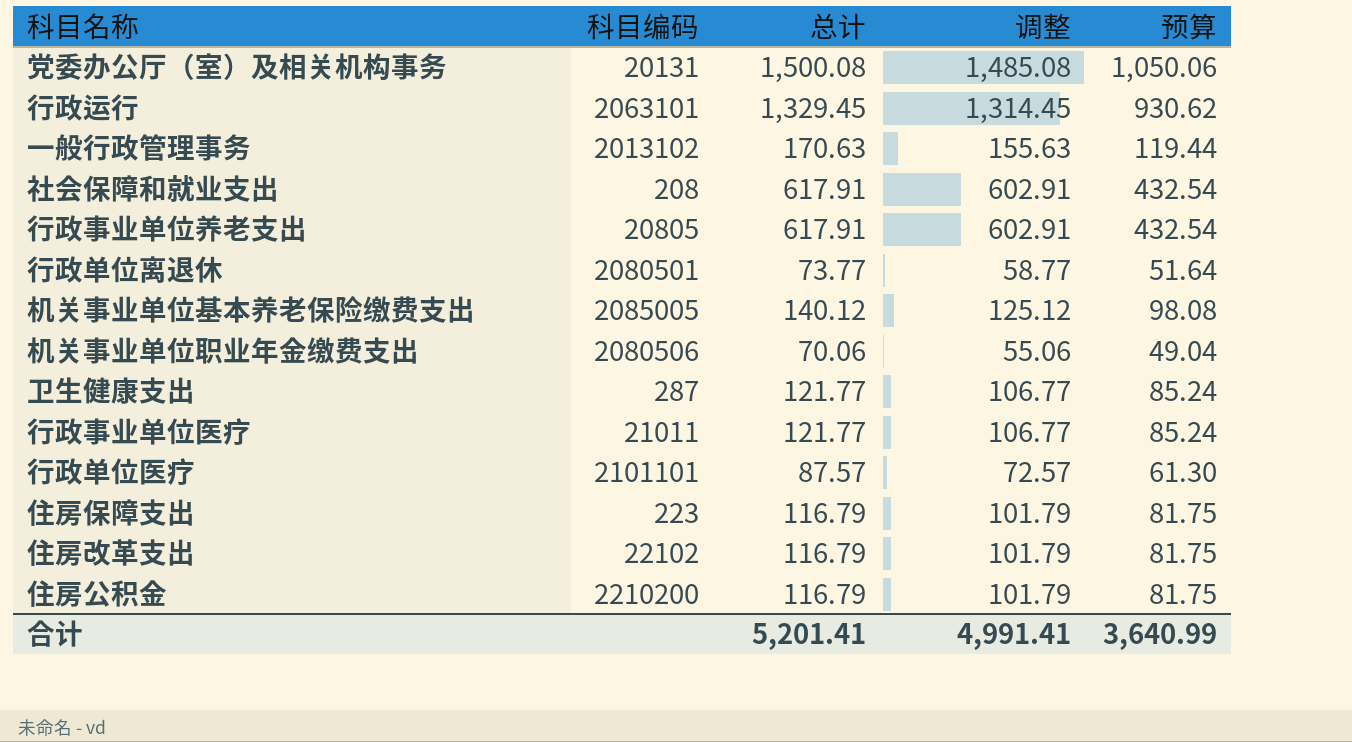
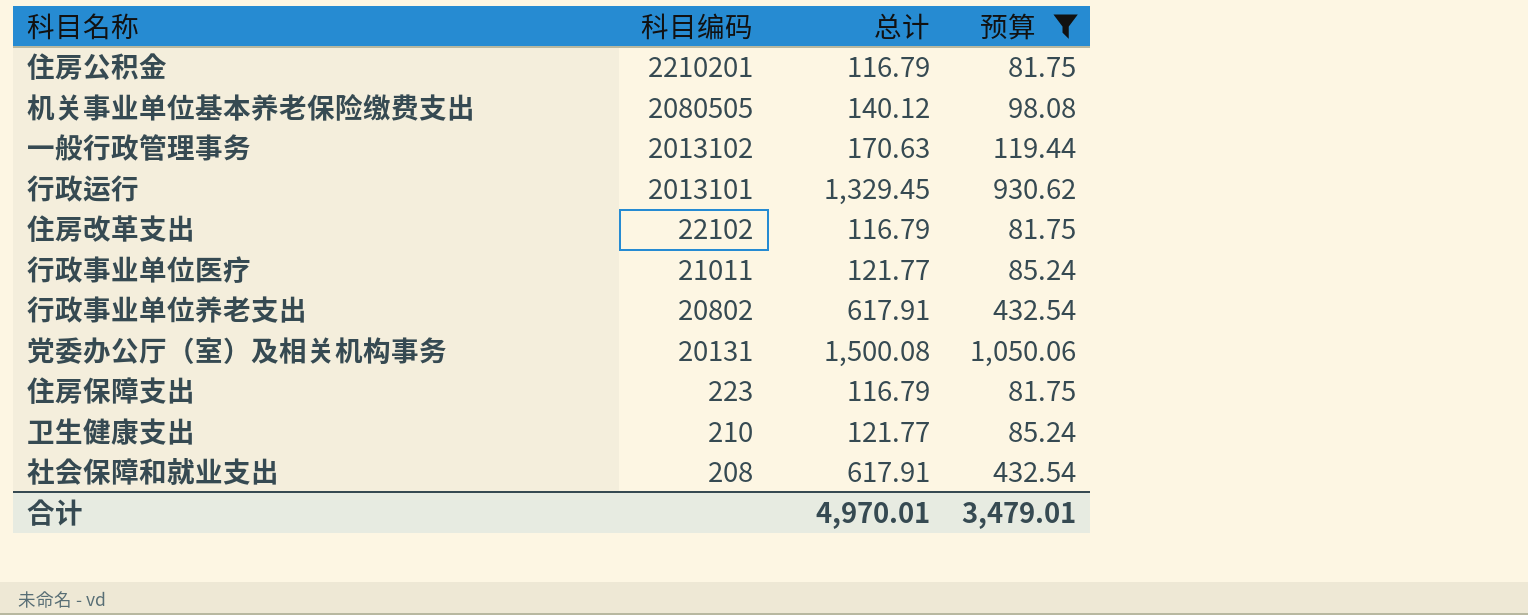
filter: none -> 预算 >= 81.75
row order: none -> 科目编码 descending
column 调整 | formula: [总计] - 15 -> none
住房公积金 | 科目编码: 2210200 -> 2210201
机关事业单位基本养老保险缴费支出 | 科目编码: 2085005 -> 2080505
行政运行 | 科目编码: 2063101 -> 2013101
行政事业单位养老支出 | 科目编码: 20805 -> 20802
卫生健康支出 | 科目编码: 287 -> 210
合计 | 总计: 5,201.41 -> 4,970.01
合计 | 预算: 3,640.99 -> 3,479.01

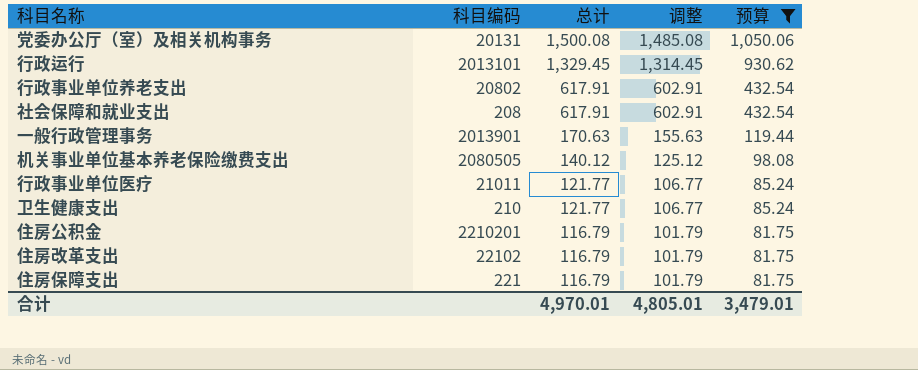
row order: 科目编码 descending -> 总计 descending
column 调整 | formula: none -> [总计] - 15
一般行政管理事务 | 科目编码: 2013102 -> 2013901
住房保障支出 | 科目编码: 223 -> 221

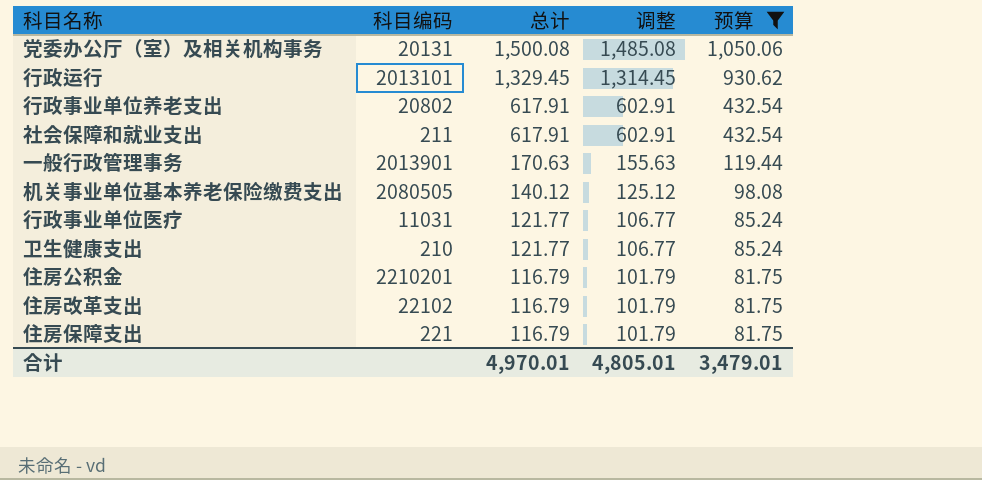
社会保障和就业支出 | 科目编码: 208 -> 211
行政事业单位医疗 | 科目编码: 21011 -> 11031

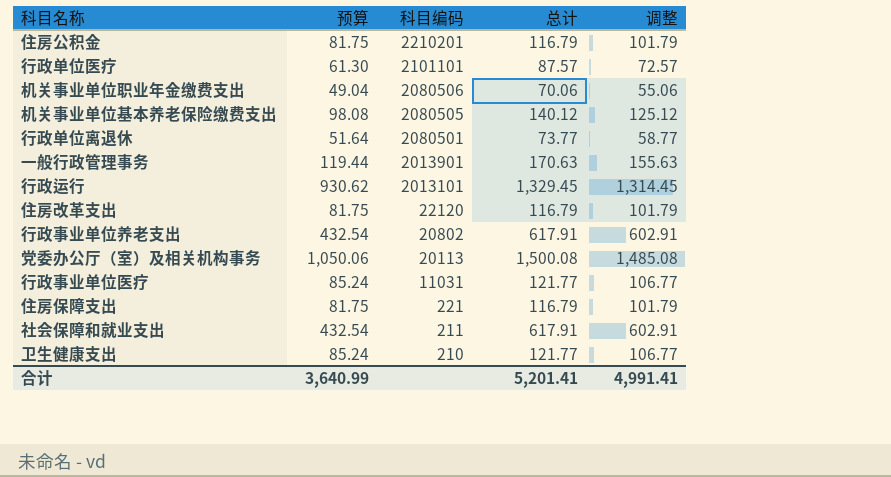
filter: 预算 >= 81.75 -> none
row order: 总计 descending -> 科目编码 descending
column 预算 | position: 5 -> 2
住房改革支出 | 科目编码: 22102 -> 22120
党委办公厅（室）及相关机构事务 | 科目编码: 20131 -> 20113
合计 | 预算: 3,479.01 -> 3,640.99
合计 | 总计: 4,970.01 -> 5,201.41
合计 | 调整: 4,805.01 -> 4,991.41

